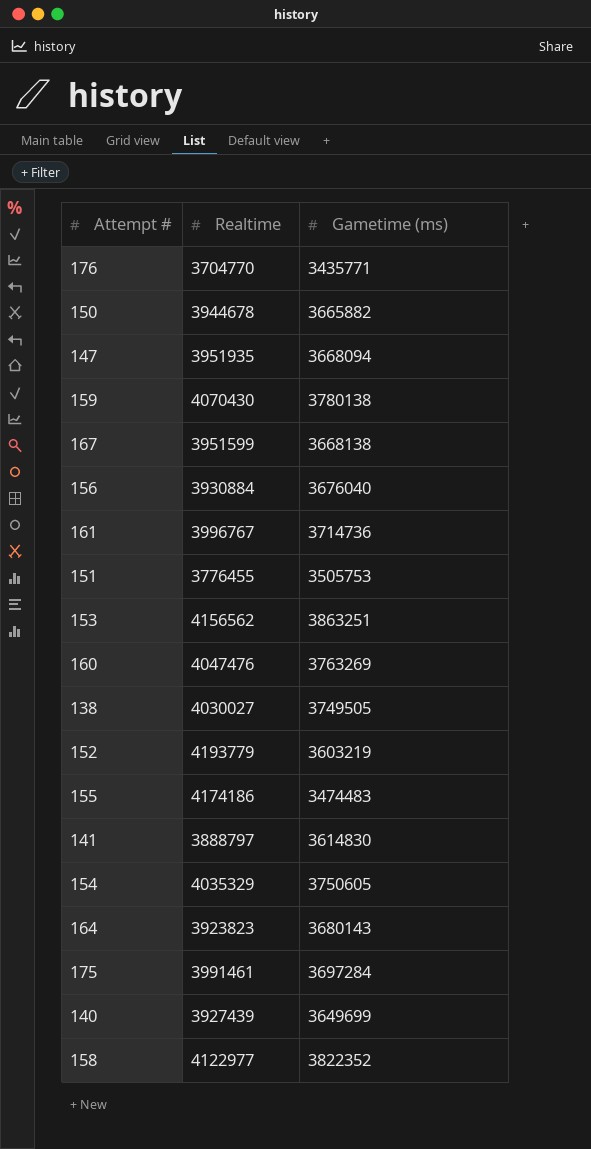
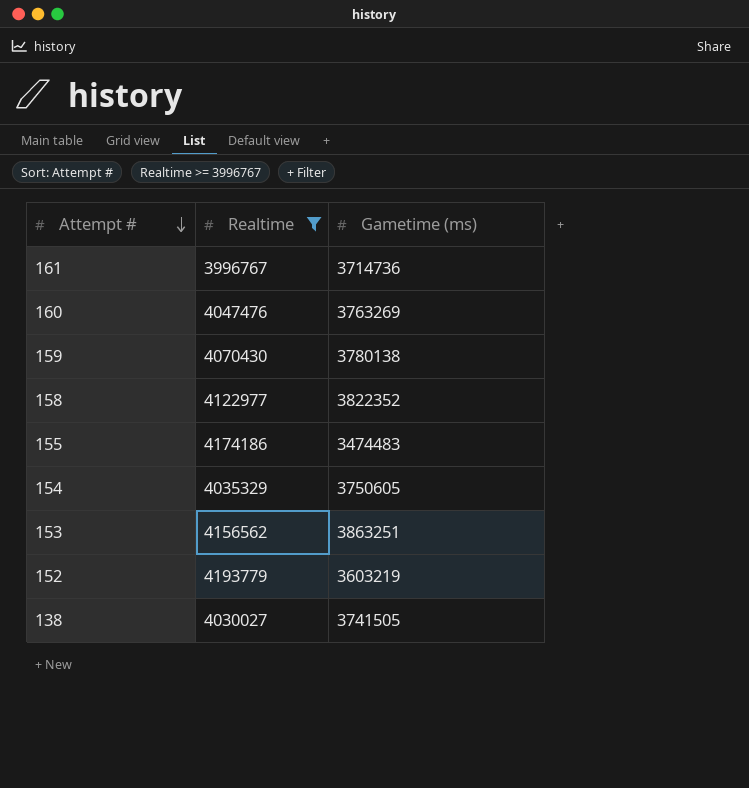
filter: none -> Realtime >= 3996767
row order: none -> Attempt # descending
138 | Gametime (ms): 3749505 -> 3741505

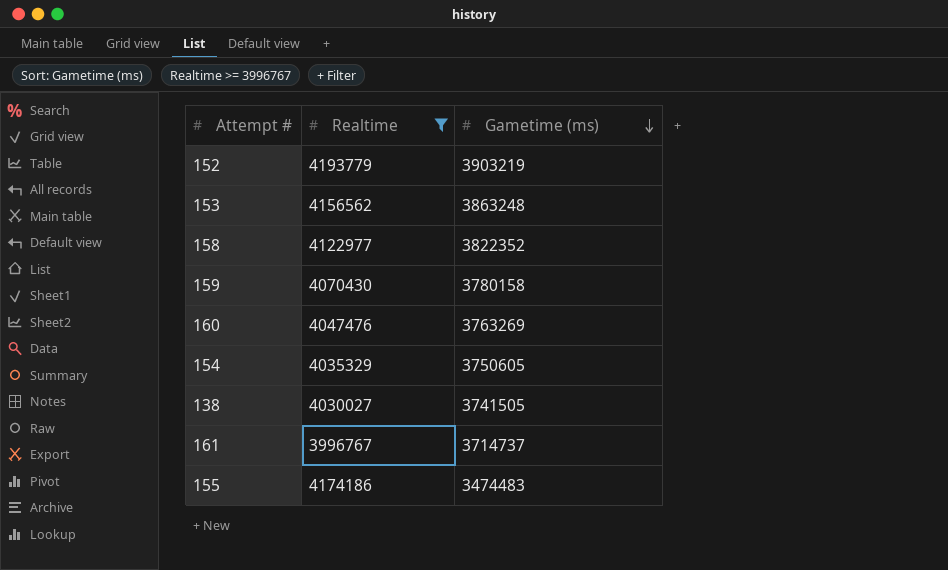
row order: Attempt # descending -> Gametime (ms) descending
152 | Gametime (ms): 3603219 -> 3903219
153 | Gametime (ms): 3863251 -> 3863248
159 | Gametime (ms): 3780138 -> 3780158
161 | Gametime (ms): 3714736 -> 3714737

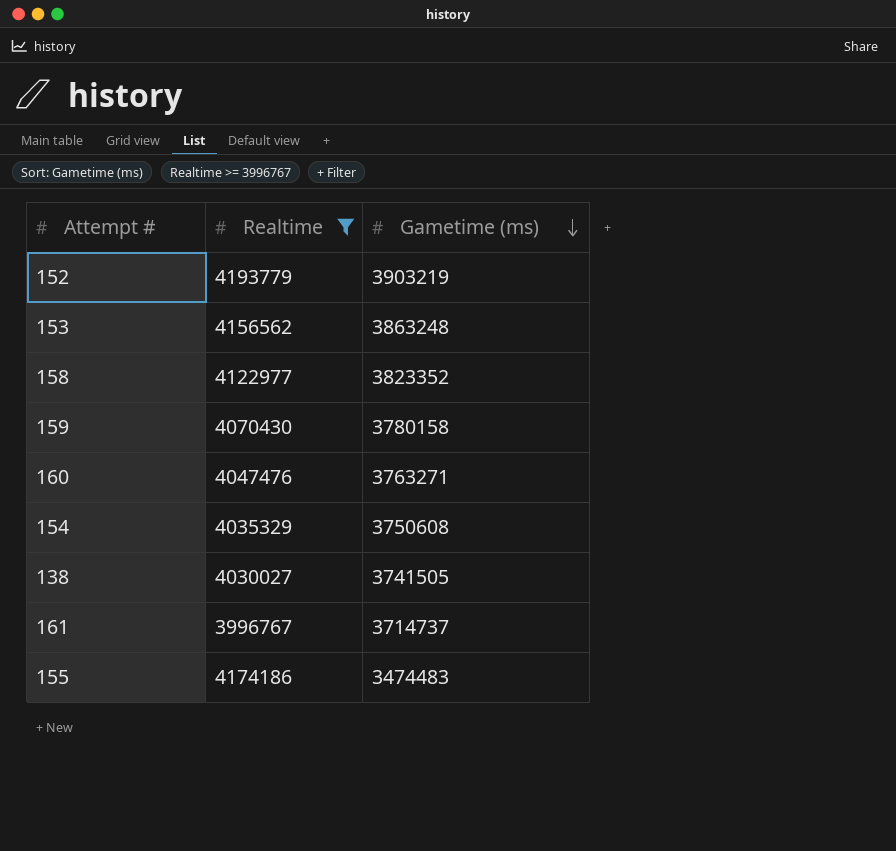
158 | Gametime (ms): 3822352 -> 3823352
160 | Gametime (ms): 3763269 -> 3763271
154 | Gametime (ms): 3750605 -> 3750608

